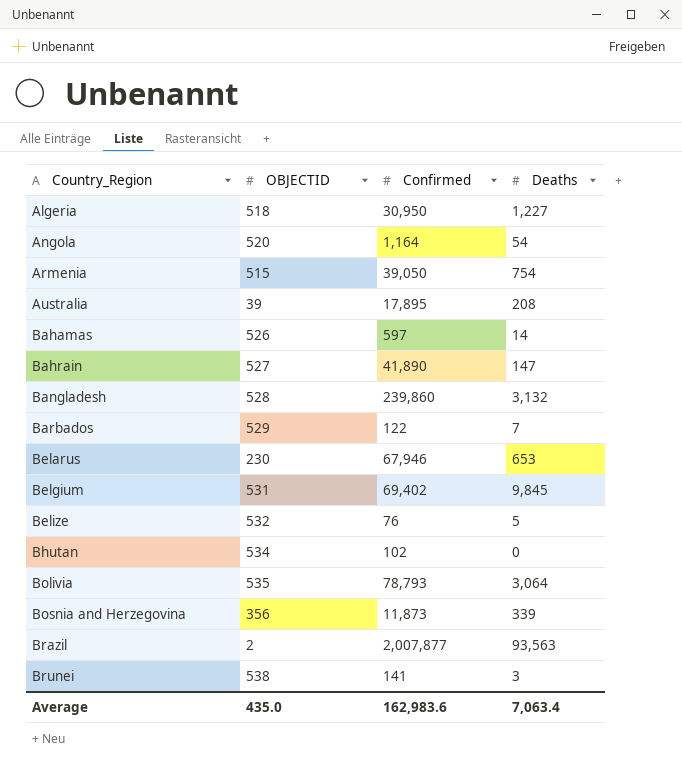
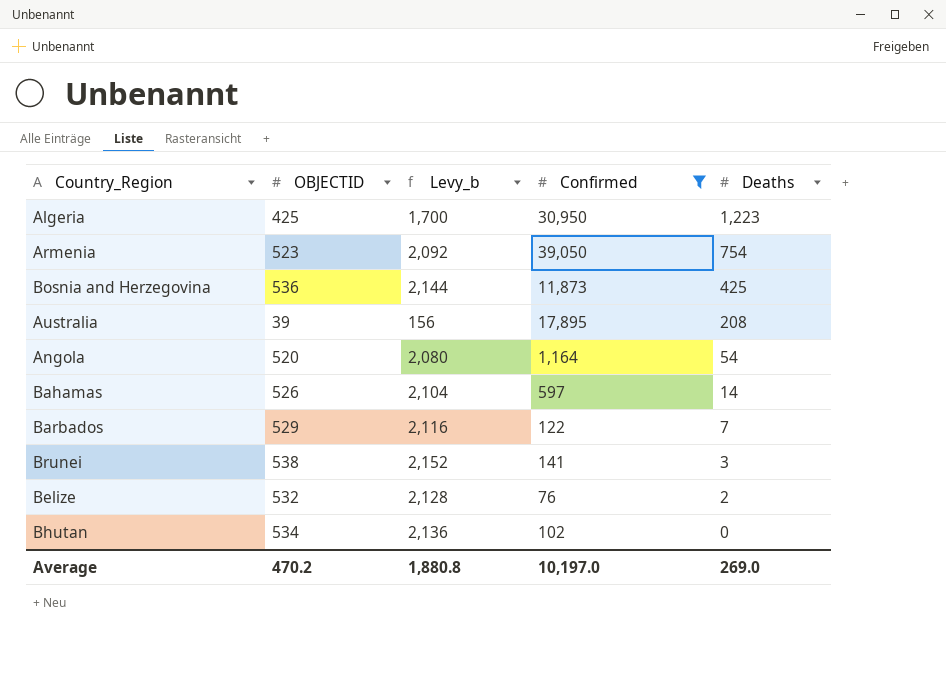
filter: none -> Confirmed <= 39,050
row order: Country_Region ascending -> Deaths descending
column Levy_b | formula: none -> [OBJECTID] * 4
Algeria | OBJECTID: 518 -> 425
Algeria | Deaths: 1,227 -> 1,223
Armenia | OBJECTID: 515 -> 523
Bosnia and Herzegovina | OBJECTID: 356 -> 536
Bosnia and Herzegovina | Deaths: 339 -> 425
Belize | Deaths: 5 -> 2
Average | OBJECTID: 435.0 -> 470.2
Average | Confirmed: 162,983.6 -> 10,197.0
Average | Deaths: 7,063.4 -> 269.0

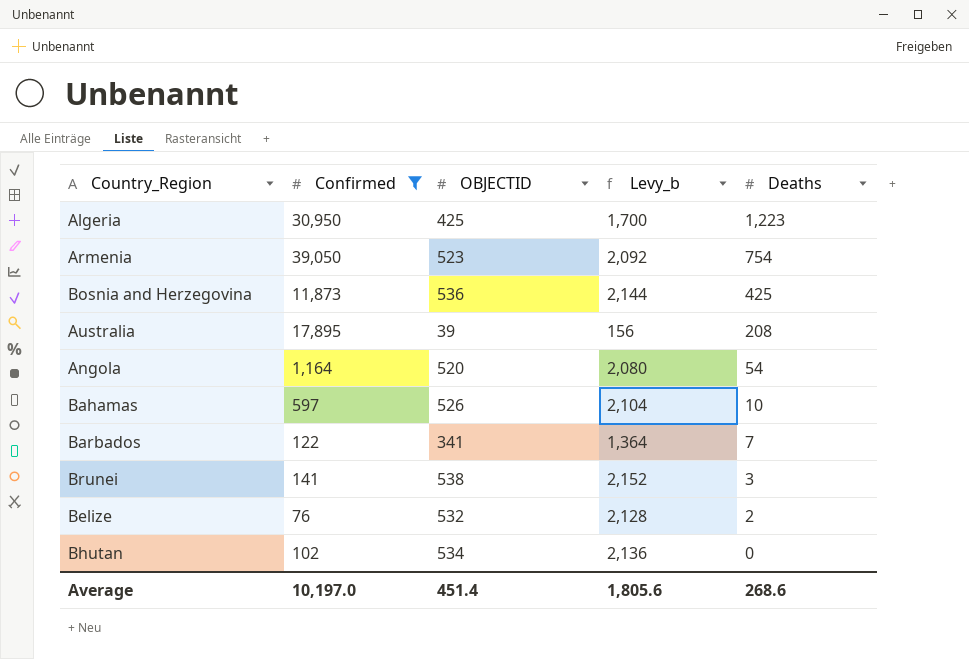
column Confirmed | position: 4 -> 2
Bahamas | Deaths: 14 -> 10
Barbados | OBJECTID: 529 -> 341
Barbados | Levy_b: 2,116 -> 1,364
Average | OBJECTID: 470.2 -> 451.4
Average | Levy_b: 1,880.8 -> 1,805.6
Average | Deaths: 269.0 -> 268.6

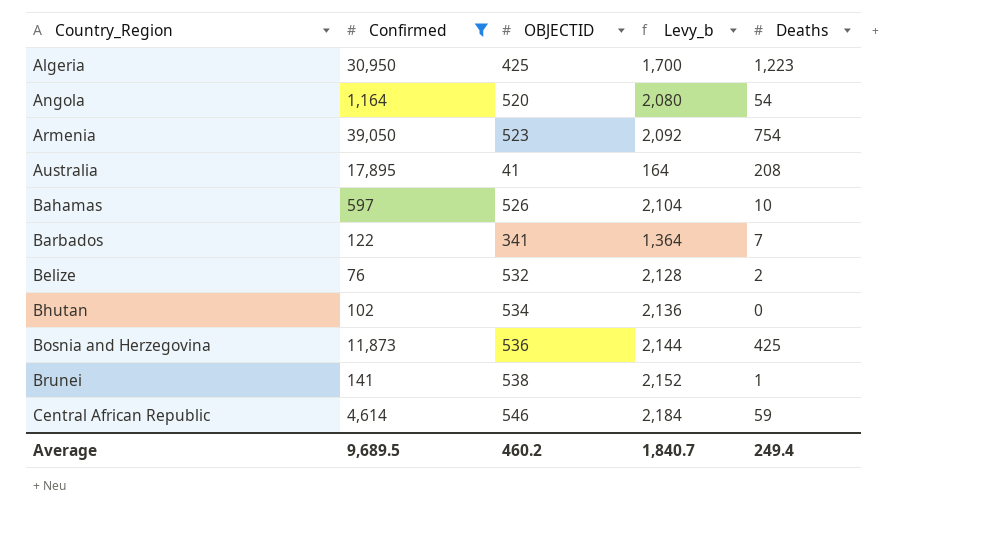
row order: Deaths descending -> Country_Region ascending
Australia | OBJECTID: 39 -> 41
Australia | Levy_b: 156 -> 164
Brunei | Deaths: 3 -> 1
row Central African Republic: none -> 4,614 | 546 | 2,184 | 59
Average | Confirmed: 10,197.0 -> 9,689.5
Average | OBJECTID: 451.4 -> 460.2
Average | Levy_b: 1,805.6 -> 1,840.7
Average | Deaths: 268.6 -> 249.4

